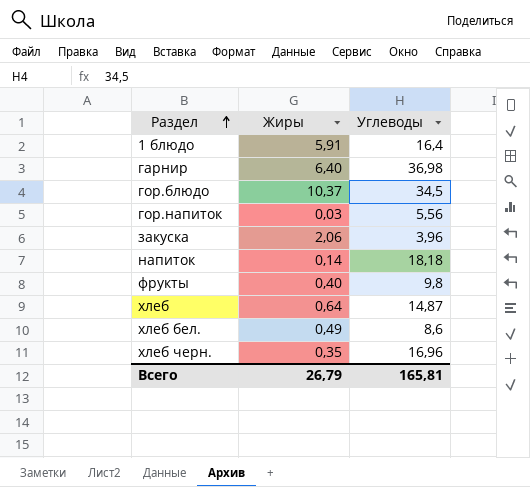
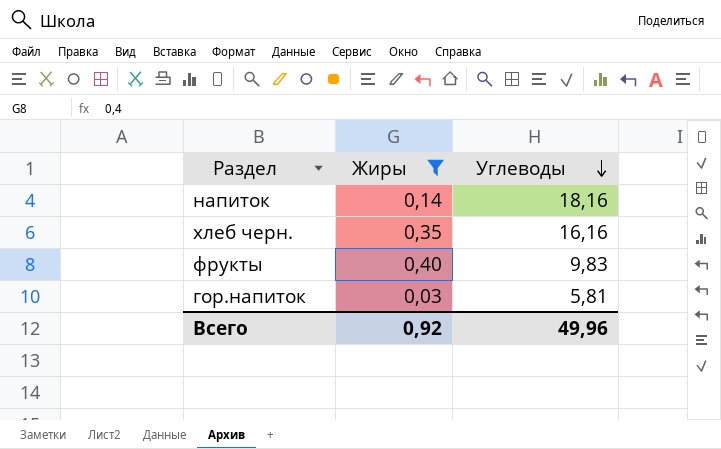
filter: none -> Жиры <= 0,40
row order: Раздел ascending -> Углеводы descending
напиток | Углеводы: 18,18 -> 18,16
хлеб черн. | Углеводы: 16,96 -> 16,16
фрукты | Углеводы: 9,8 -> 9,83
гор.напиток | Углеводы: 5,56 -> 5,81
Всего | Жиры: 26,79 -> 0,92
Всего | Углеводы: 165,81 -> 49,96

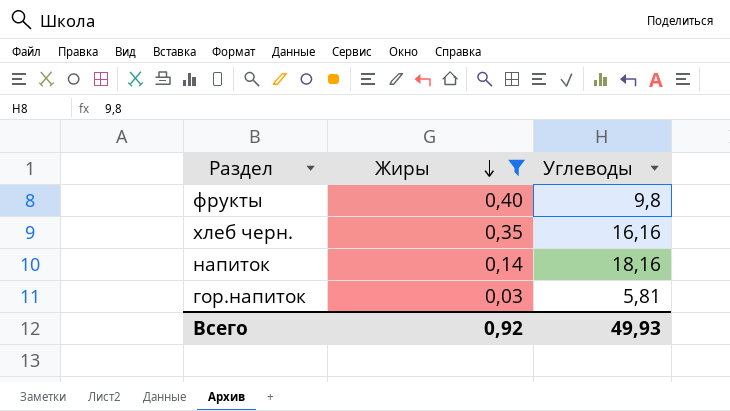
row order: Углеводы descending -> Жиры descending
фрукты | Углеводы: 9,83 -> 9,8
Всего | Углеводы: 49,96 -> 49,93

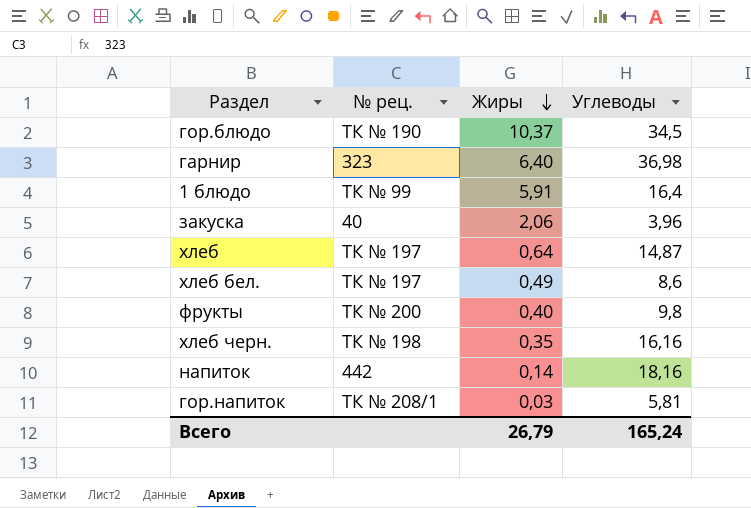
filter: Жиры <= 0,40 -> none
column № рец. | position: none -> 2
Всего | Жиры: 0,92 -> 26,79
Всего | Углеводы: 49,93 -> 165,24

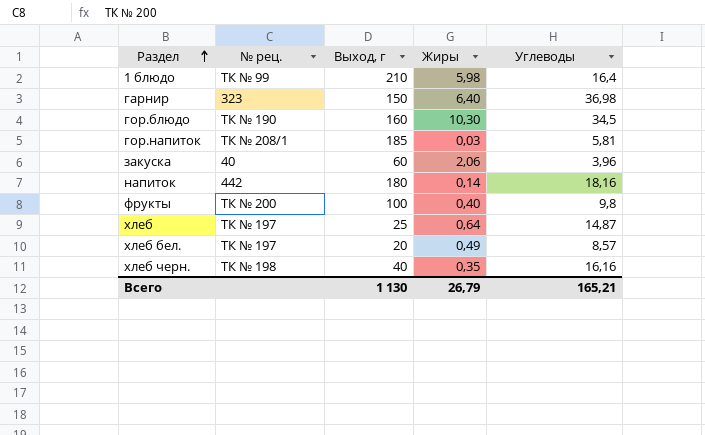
row order: Жиры descending -> Раздел ascending
column Выход, г | position: none -> 3
1 блюдо | Жиры: 5,91 -> 5,98
гор.блюдо | Жиры: 10,37 -> 10,30
хлеб бел. | Углеводы: 8,6 -> 8,57
Всего | Углеводы: 165,24 -> 165,21

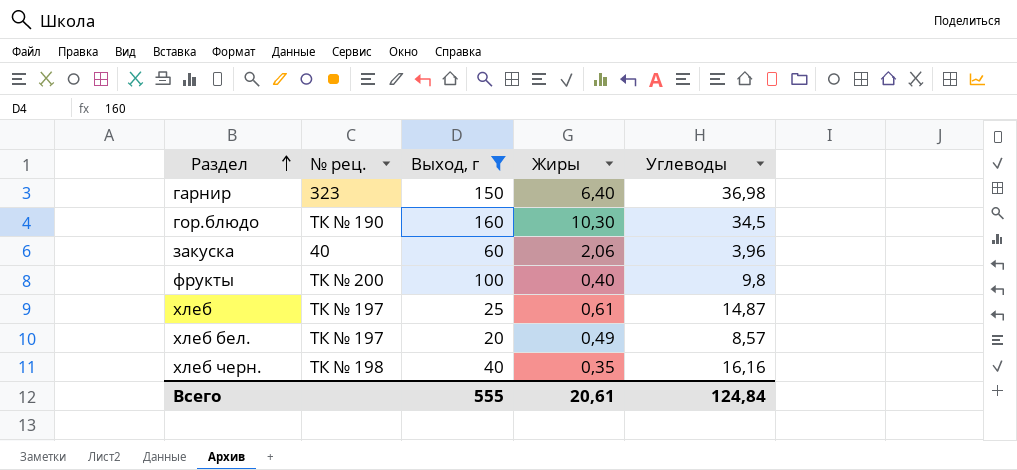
filter: none -> Выход, г <= 160
хлеб | Жиры: 0,64 -> 0,61
Всего | Выход, г: 1 130 -> 555
Всего | Жиры: 26,79 -> 20,61
Всего | Углеводы: 165,21 -> 124,84

